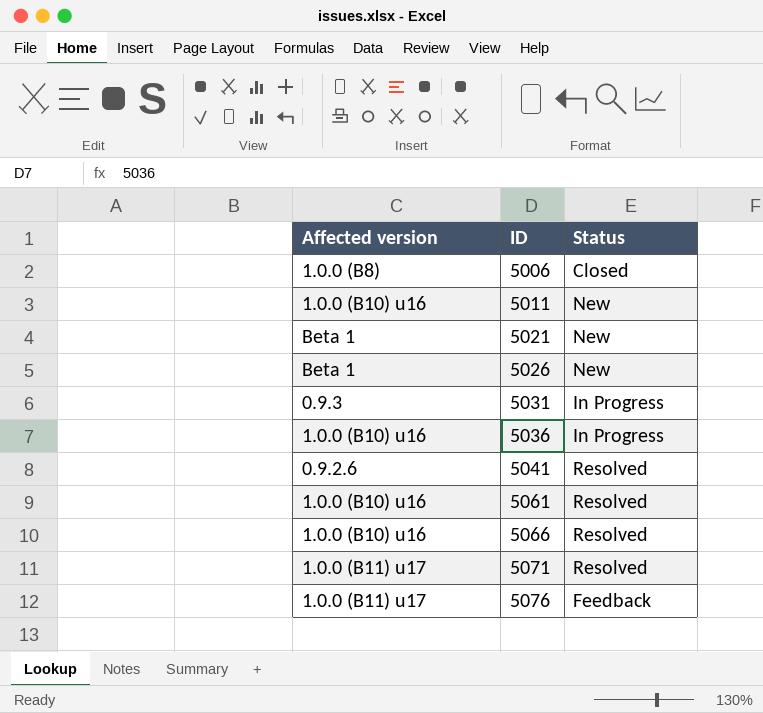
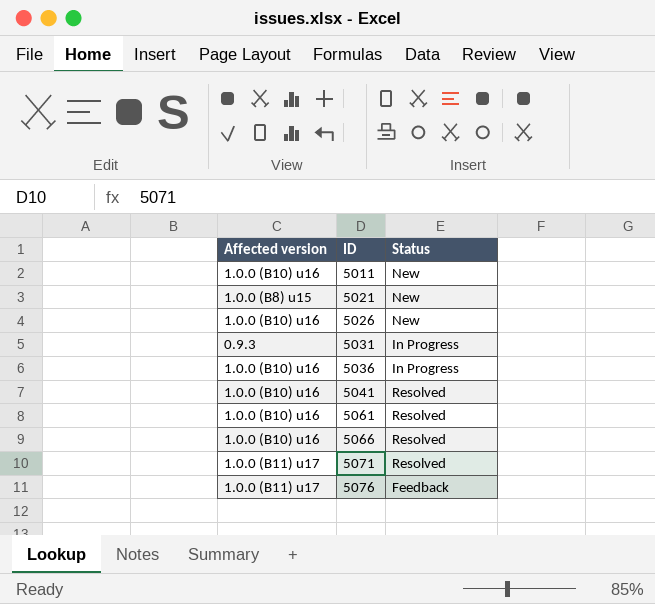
row 5006: 1.0.0 (B8) | Closed -> none
5021 | Affected version: Beta 1 -> 1.0.0 (B8) u15
5026 | Affected version: Beta 1 -> 1.0.0 (B10) u16
5041 | Affected version: 0.9.2.6 -> 1.0.0 (B10) u16

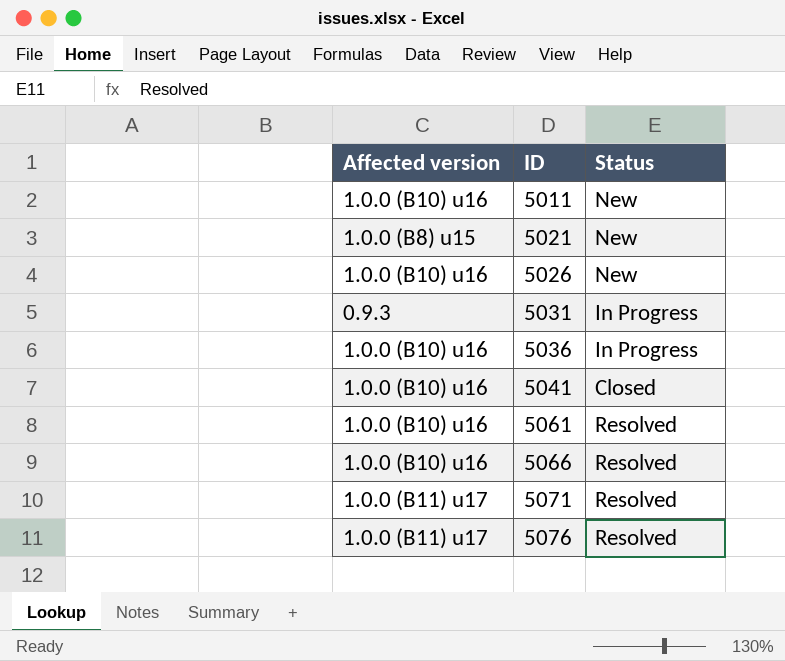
5041 | Status: Resolved -> Closed
5076 | Status: Feedback -> Resolved

